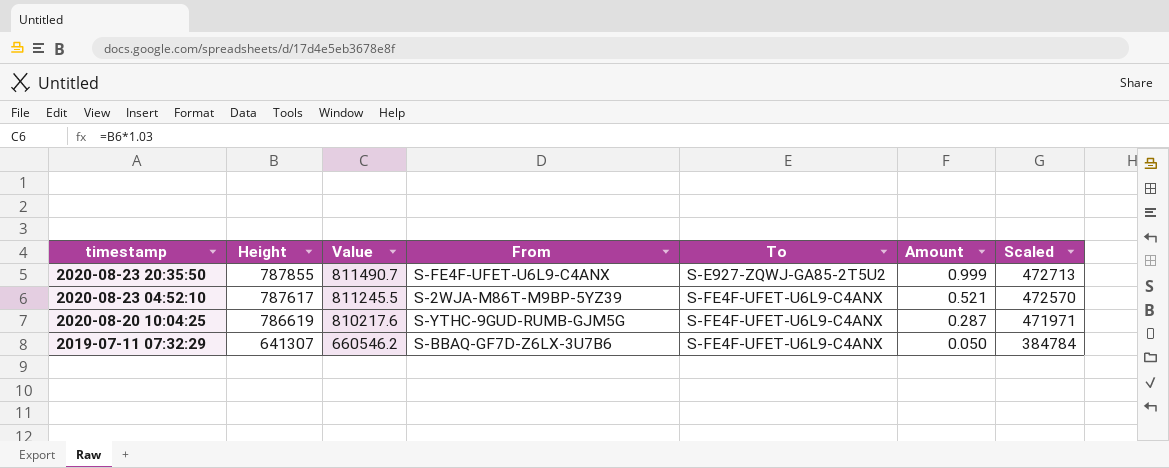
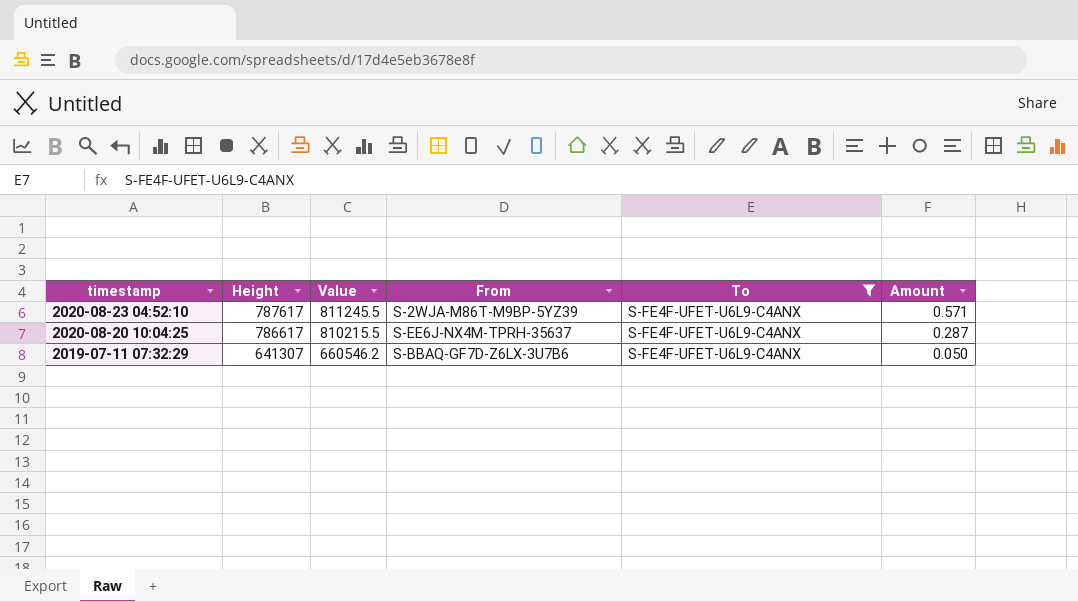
filter: none -> To = S-FE4F-UFET-U6L9-C4ANX
column Scaled | formula: [Height] * 0.6 -> none
2020-08-23 04:52:10 | Amount: 0.521 -> 0.571
2020-08-20 10:04:25 | Height: 786619 -> 786617
2020-08-20 10:04:25 | Value: 810217.6 -> 810215.5
2020-08-20 10:04:25 | From: S-YTHC-9GUD-RUMB-GJM5G -> S-EE6J-NX4M-TPRH-35637

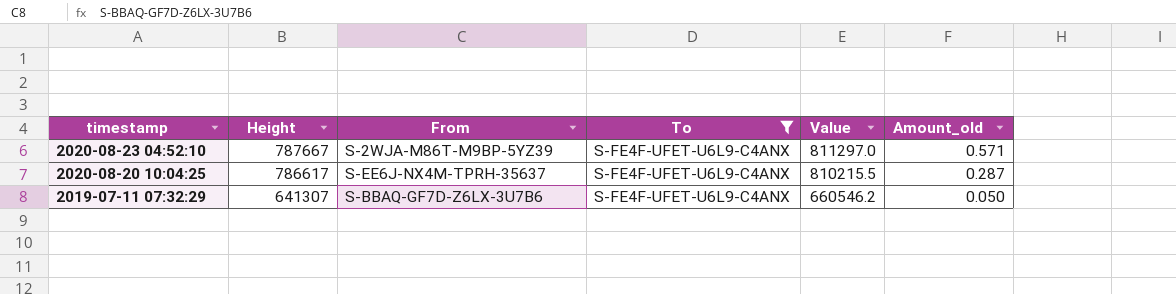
column Value | position: 3 -> 5
column name: Amount -> Amount_old
2020-08-23 04:52:10 | Height: 787617 -> 787667
2020-08-23 04:52:10 | Value: 811245.5 -> 811297.0

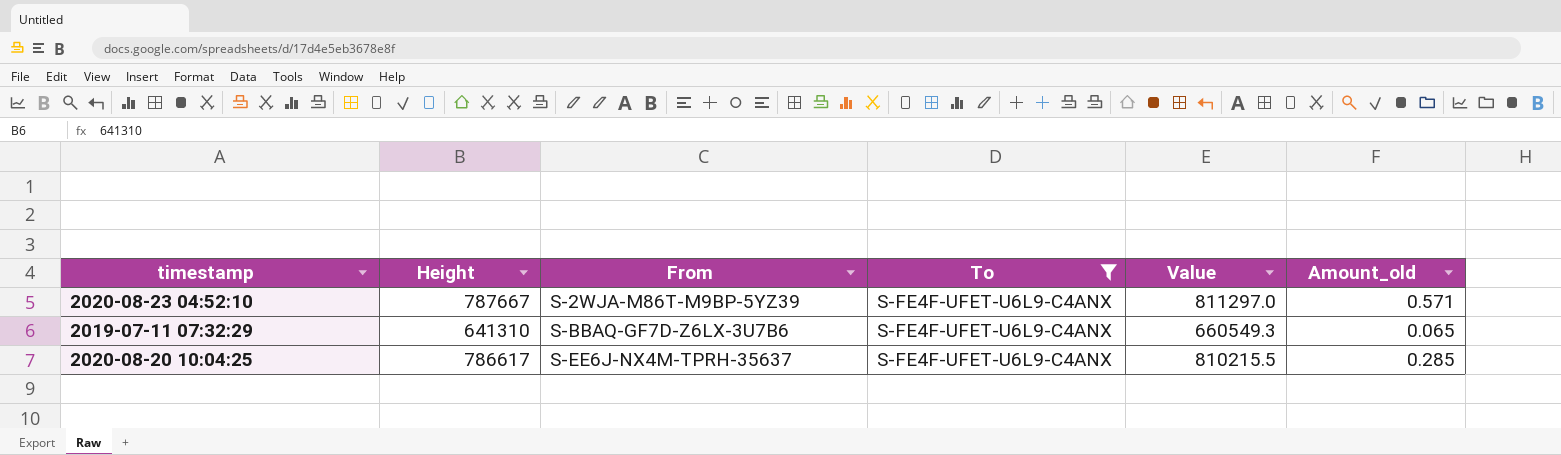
row order: timestamp descending -> From ascending
2019-07-11 07:32:29 | Height: 641307 -> 641310
2019-07-11 07:32:29 | Value: 660546.2 -> 660549.3
2019-07-11 07:32:29 | Amount_old: 0.050 -> 0.065
2020-08-20 10:04:25 | Amount_old: 0.287 -> 0.285

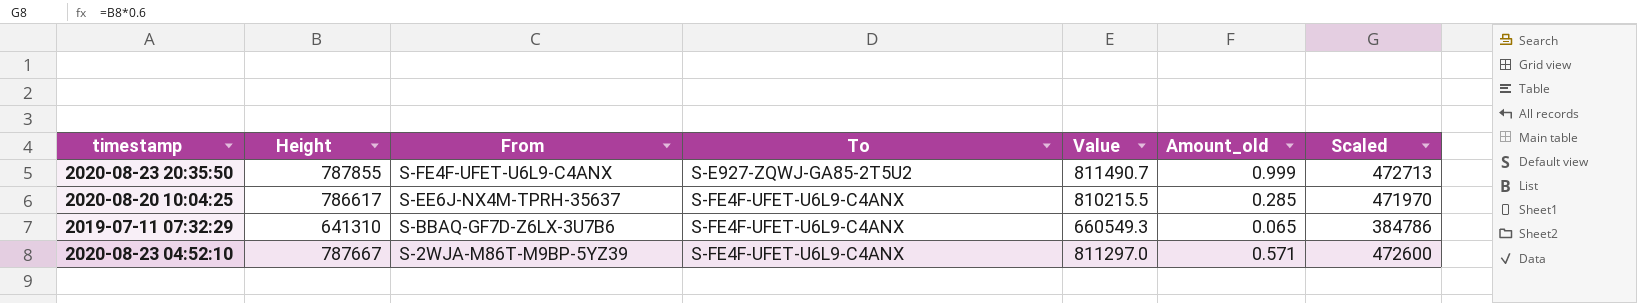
filter: To = S-FE4F-UFET-U6L9-C4ANX -> none
row order: From ascending -> From descending
column Scaled | formula: none -> [Height] * 0.6

